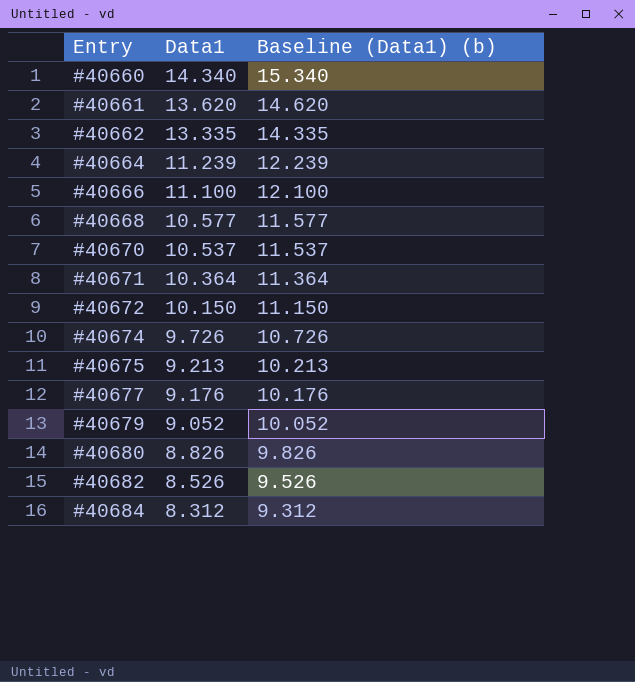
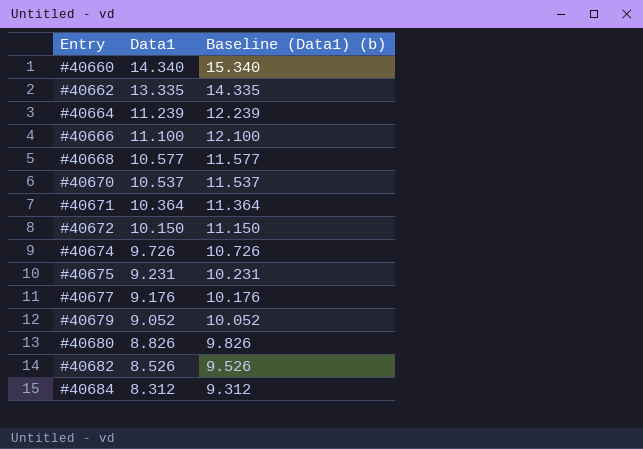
row #40661: 13.620 | 14.620 -> none
#40675 | Data1: 9.213 -> 9.231
#40675 | Baseline (Data1) (b): 10.213 -> 10.231

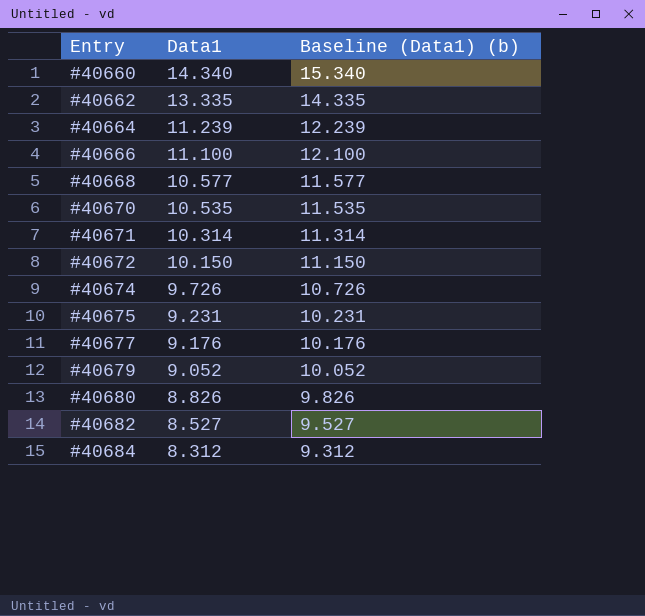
#40670 | Data1: 10.537 -> 10.535
#40670 | Baseline (Data1) (b): 11.537 -> 11.535
#40671 | Data1: 10.364 -> 10.314
#40671 | Baseline (Data1) (b): 11.364 -> 11.314
#40682 | Data1: 8.526 -> 8.527
#40682 | Baseline (Data1) (b): 9.526 -> 9.527

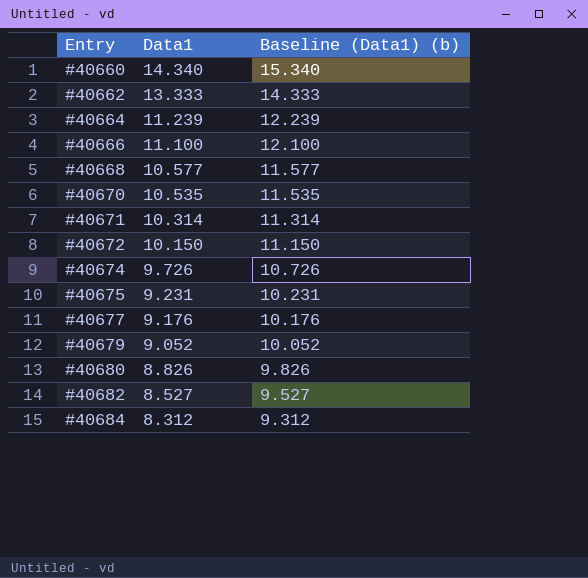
#40662 | Data1: 13.335 -> 13.333
#40662 | Baseline (Data1) (b): 14.335 -> 14.333

